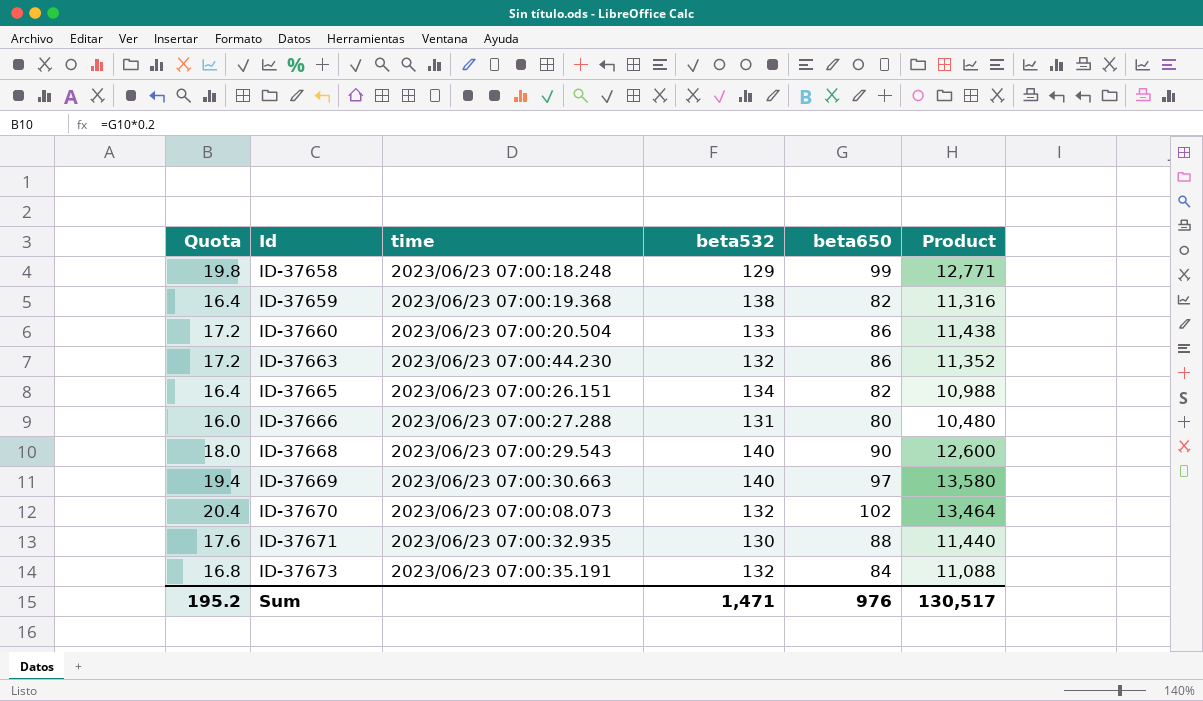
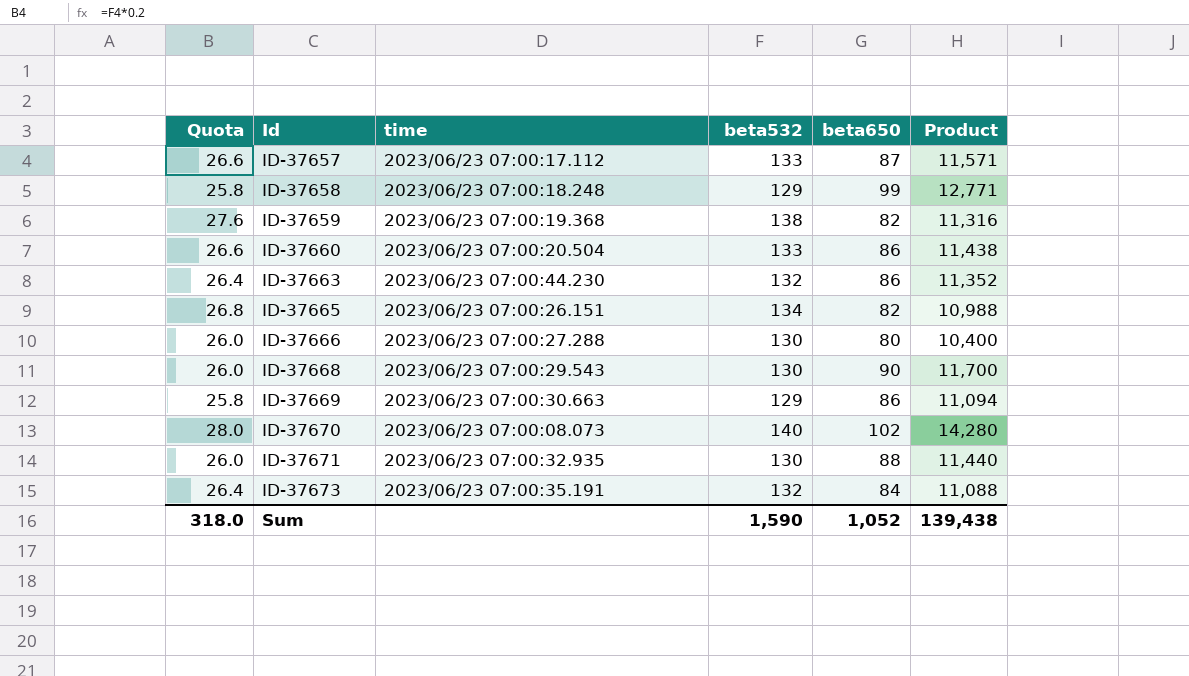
column Quota | formula: [beta650] * 0.2 -> [beta532] * 0.2
row ID-37657: none -> 26.6 | 2023/06/23 07:00:17.112 | 133 | 87 | 11,571
ID-37666 | beta532: 131 -> 130
ID-37666 | Product: 10,480 -> 10,400
ID-37668 | beta532: 140 -> 130
ID-37668 | Product: 12,600 -> 11,700
ID-37669 | beta532: 140 -> 129
ID-37669 | beta650: 97 -> 86
ID-37669 | Product: 13,580 -> 11,094
ID-37670 | beta532: 132 -> 140
ID-37670 | Product: 13,464 -> 14,280
Sum | Quota: 195.2 -> 318.0
Sum | beta532: 1,471 -> 1,590
Sum | beta650: 976 -> 1,052
Sum | Product: 130,517 -> 139,438

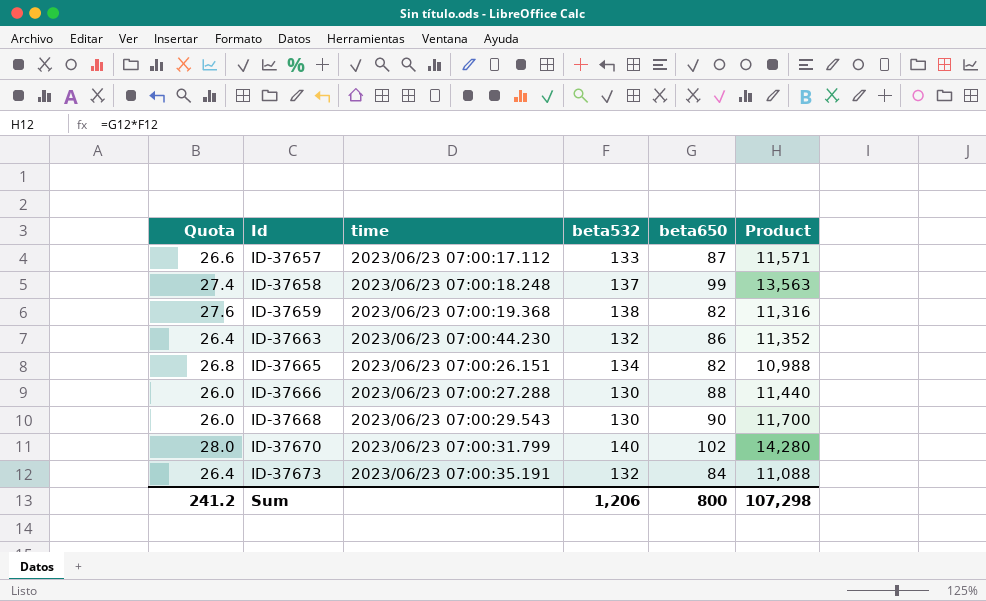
row ID-37660: 26.6 | 2023/06/23 07:00:20.504 | 133 | 86 | 11,438 -> none
row ID-37669: 25.8 | 2023/06/23 07:00:30.663 | 129 | 86 | 11,094 -> none
row ID-37671: 26.0 | 2023/06/23 07:00:32.935 | 130 | 88 | 11,440 -> none
ID-37658 | Quota: 25.8 -> 27.4
ID-37658 | beta532: 129 -> 137
ID-37658 | Product: 12,771 -> 13,563
ID-37666 | beta650: 80 -> 88
ID-37666 | Product: 10,400 -> 11,440
ID-37670 | time: 2023/06/23 07:00:08.073 -> 2023/06/23 07:00:31.799
Sum | Quota: 318.0 -> 241.2
Sum | beta532: 1,590 -> 1,206
Sum | beta650: 1,052 -> 800
Sum | Product: 139,438 -> 107,298

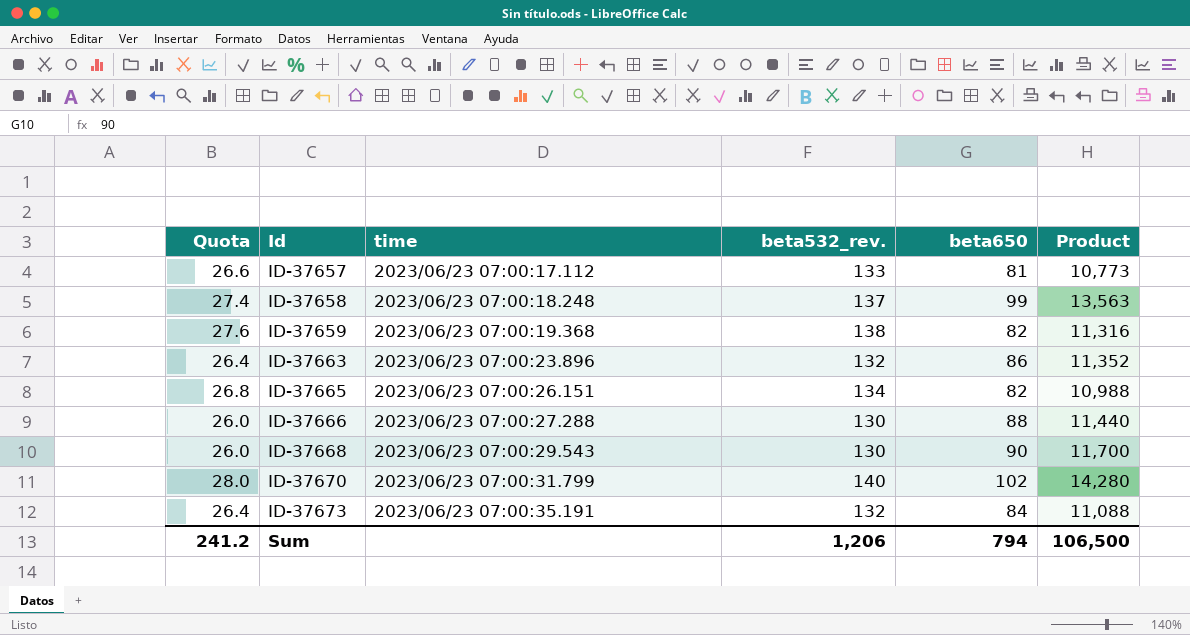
column name: beta532 -> beta532_rev.
ID-37657 | beta650: 87 -> 81
ID-37657 | Product: 11,571 -> 10,773
ID-37663 | time: 2023/06/23 07:00:44.230 -> 2023/06/23 07:00:23.896
Sum | beta650: 800 -> 794
Sum | Product: 107,298 -> 106,500

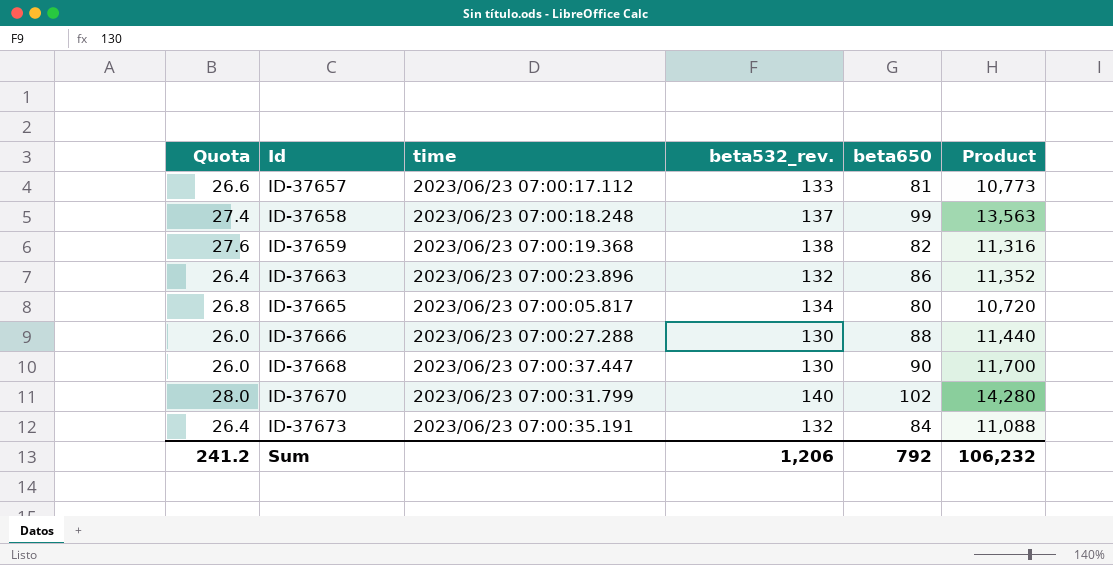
ID-37665 | time: 2023/06/23 07:00:26.151 -> 2023/06/23 07:00:05.817
ID-37665 | beta650: 82 -> 80
ID-37665 | Product: 10,988 -> 10,720
ID-37668 | time: 2023/06/23 07:00:29.543 -> 2023/06/23 07:00:37.447
Sum | beta650: 794 -> 792
Sum | Product: 106,500 -> 106,232

